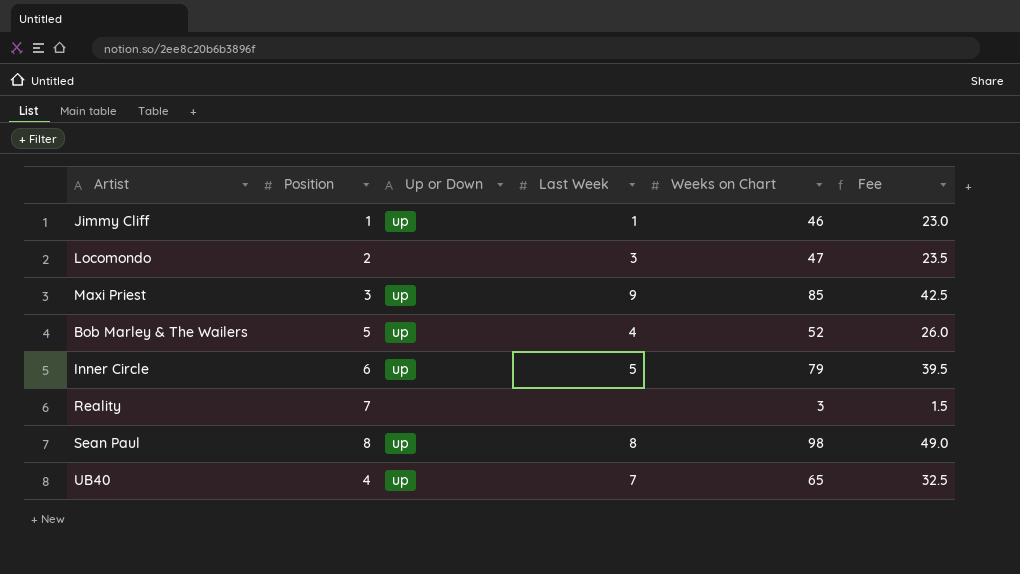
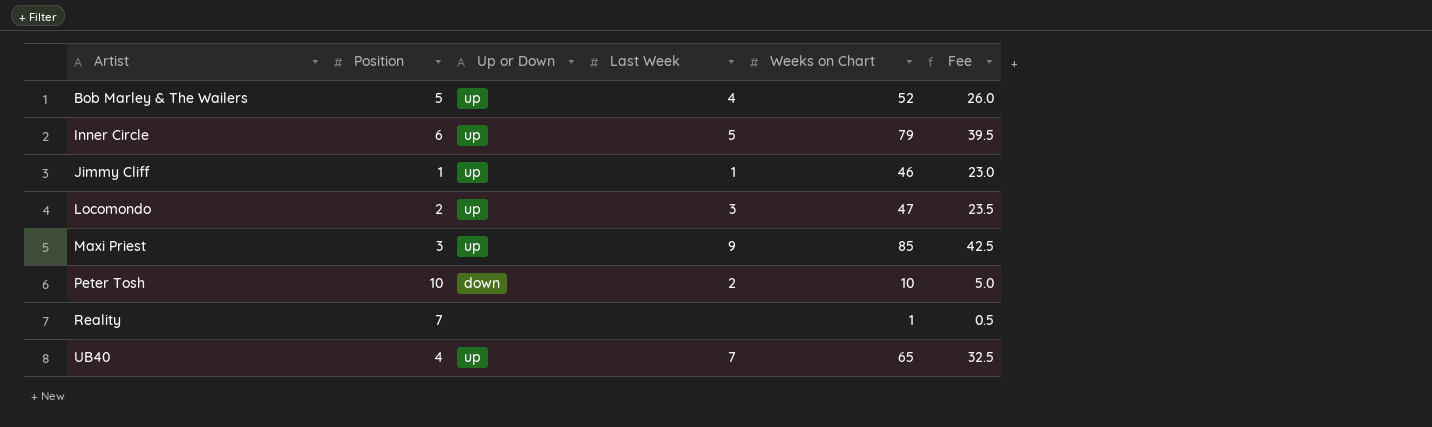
row order: none -> Artist ascending
row Sean Paul: 8 | up | 8 | 98 | 49.0 -> none
Locomondo | Up or Down: none -> up
row Peter Tosh: none -> 10 | down | 2 | 10 | 5.0
Reality | Weeks on Chart: 3 -> 1
Reality | Fee: 1.5 -> 0.5

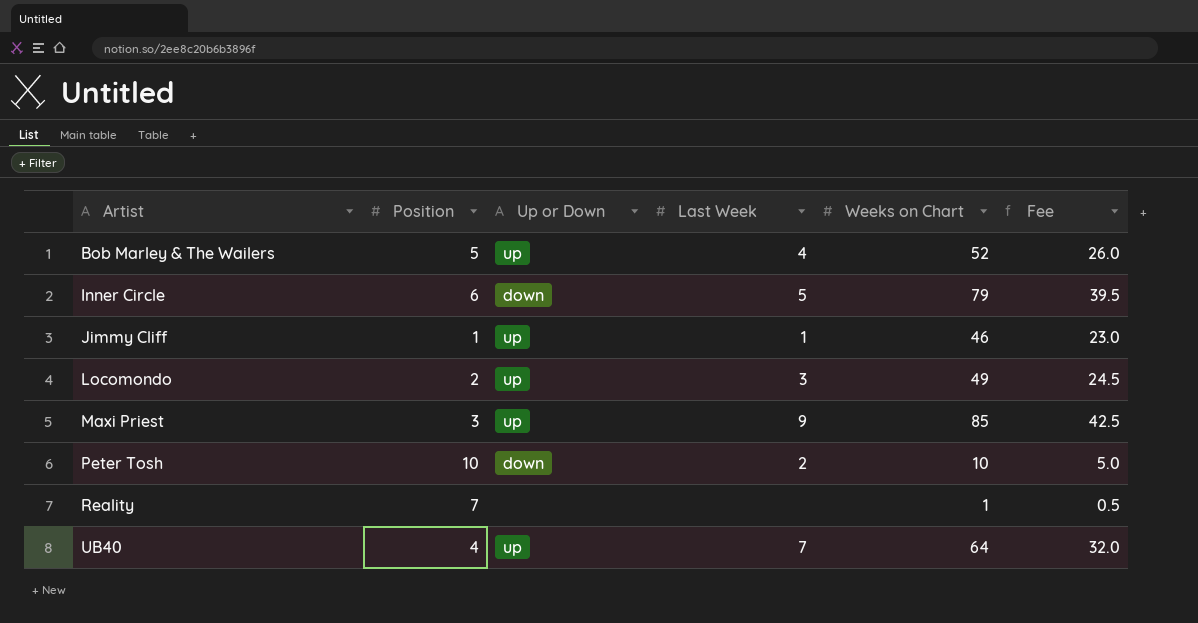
Inner Circle | Up or Down: up -> down
Locomondo | Weeks on Chart: 47 -> 49
Locomondo | Fee: 23.5 -> 24.5
UB40 | Weeks on Chart: 65 -> 64
UB40 | Fee: 32.5 -> 32.0

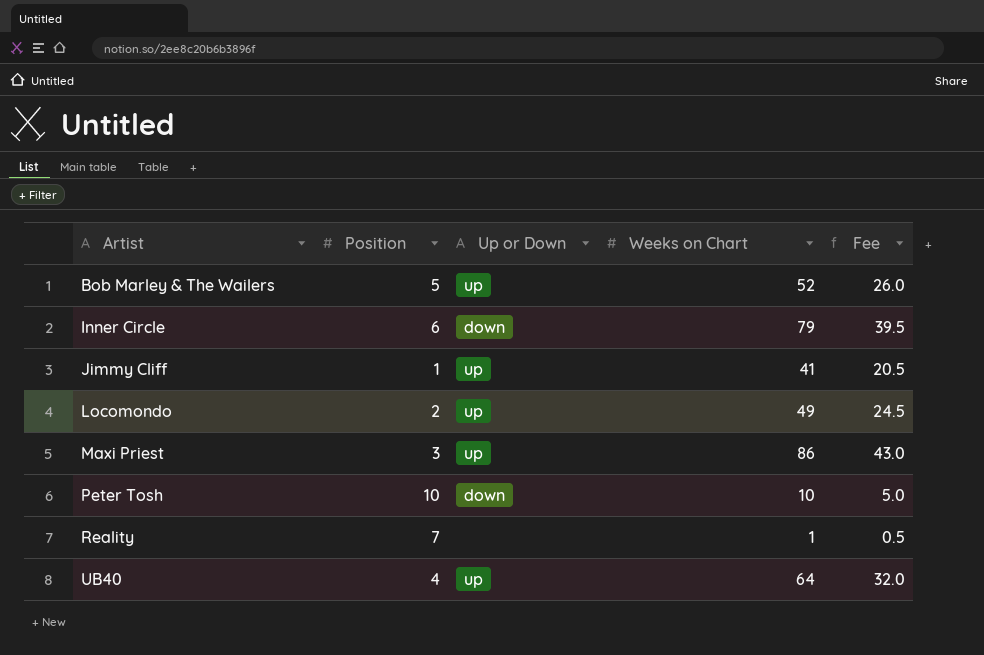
column Last Week | position: 4 -> none
Jimmy Cliff | Weeks on Chart: 46 -> 41
Jimmy Cliff | Fee: 23.0 -> 20.5
Maxi Priest | Weeks on Chart: 85 -> 86
Maxi Priest | Fee: 42.5 -> 43.0

